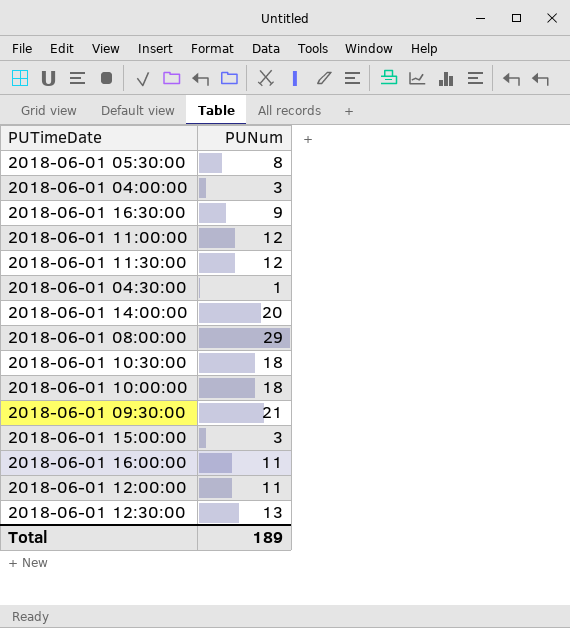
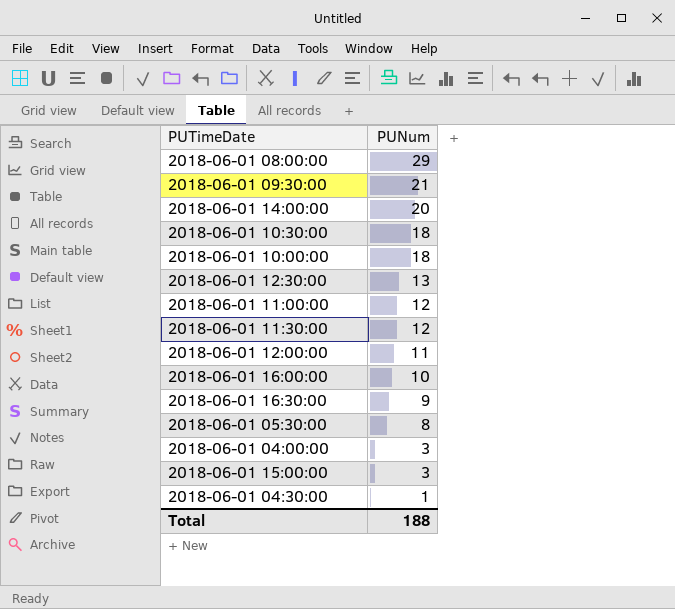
row order: none -> PUNum descending
2018-06-01 16:00:00 | PUNum: 11 -> 10
Total | PUNum: 189 -> 188

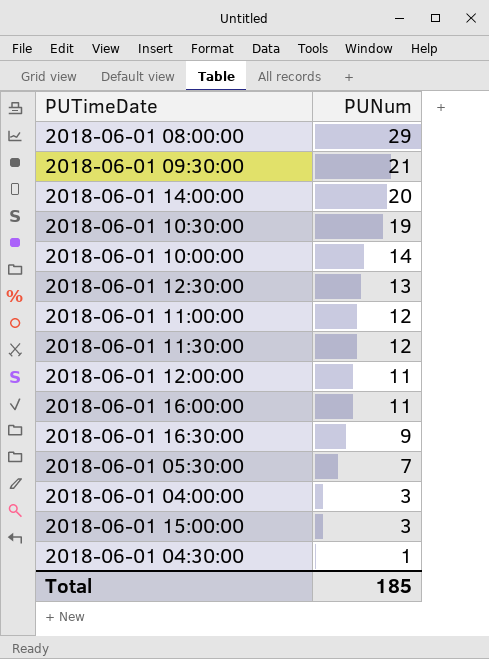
2018-06-01 10:30:00 | PUNum: 18 -> 19
2018-06-01 10:00:00 | PUNum: 18 -> 14
2018-06-01 16:00:00 | PUNum: 10 -> 11
2018-06-01 05:30:00 | PUNum: 8 -> 7
Total | PUNum: 188 -> 185

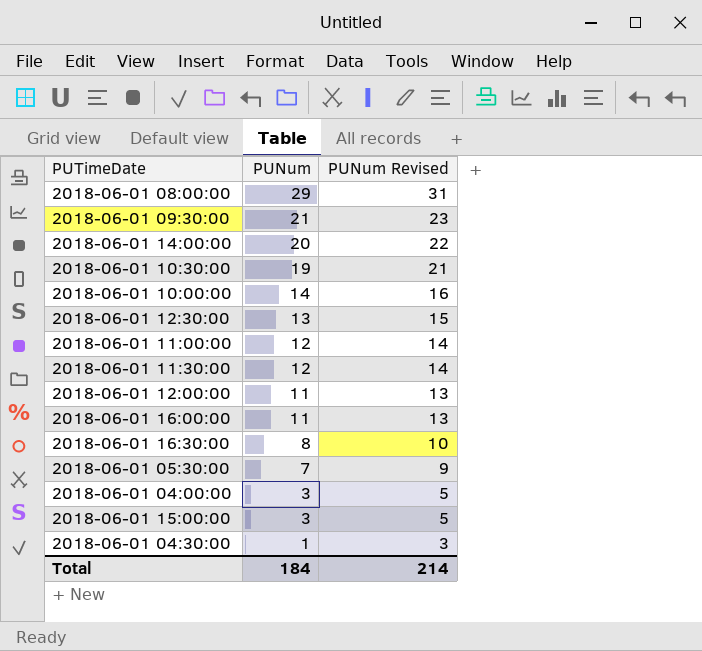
column PUNum Revised | formula: none -> [PUNum] + 2
2018-06-01 16:30:00 | PUNum: 9 -> 8
Total | PUNum: 185 -> 184

